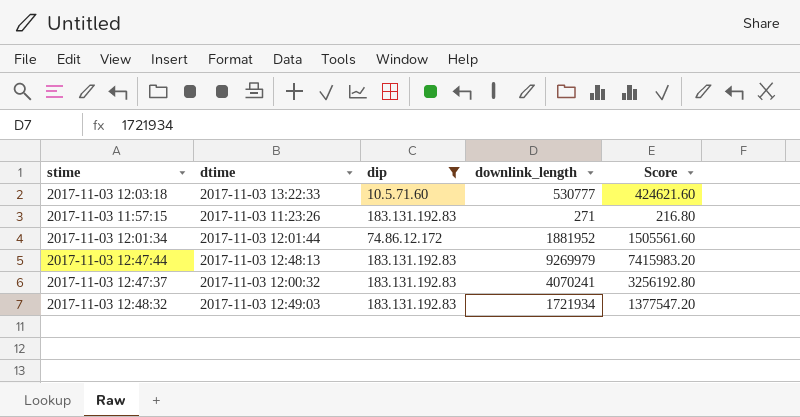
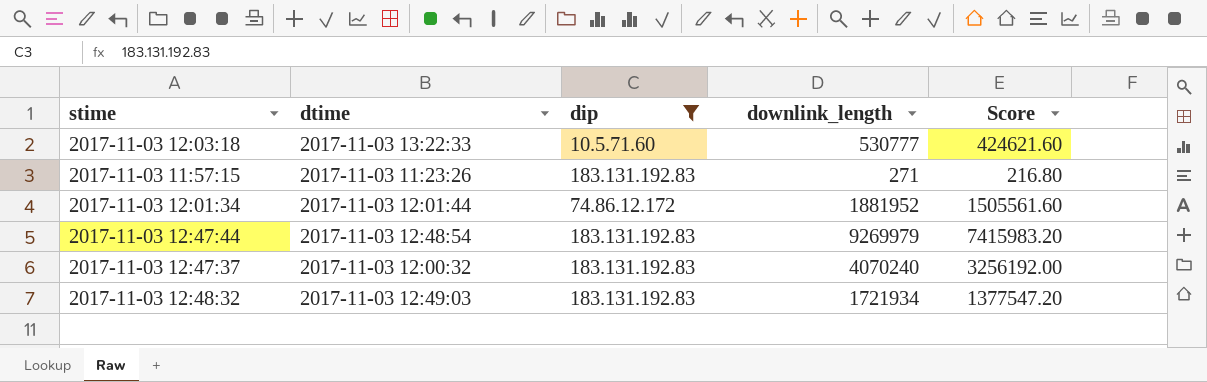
2017-11-03 12:47:44 | dtime: 2017-11-03 12:48:13 -> 2017-11-03 12:48:54
2017-11-03 12:47:37 | downlink_length: 4070241 -> 4070240
2017-11-03 12:47:37 | Score: 3256192.80 -> 3256192.00

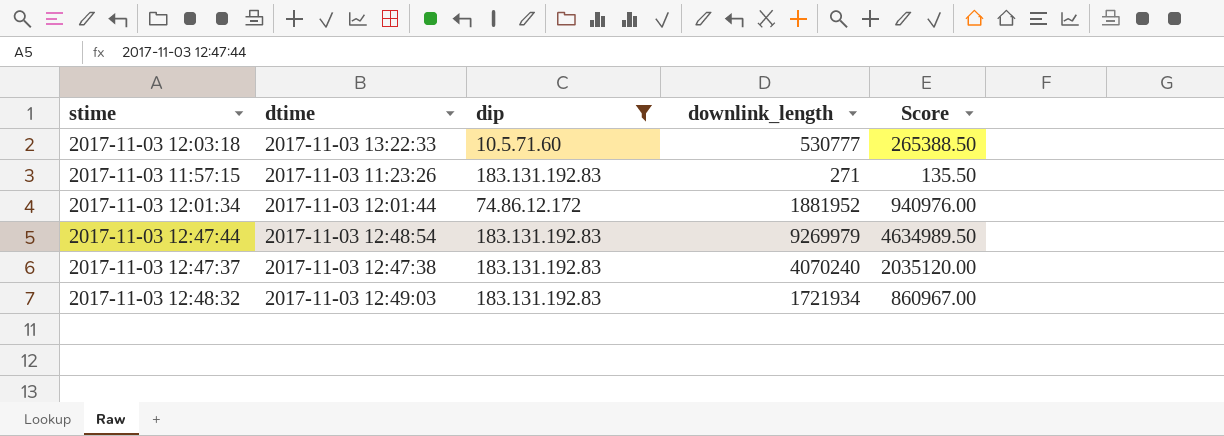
column Score | formula: [downlink_length] * 0.8 -> [downlink_length] * 0.5
2017-11-03 12:47:37 | dtime: 2017-11-03 12:00:32 -> 2017-11-03 12:47:38

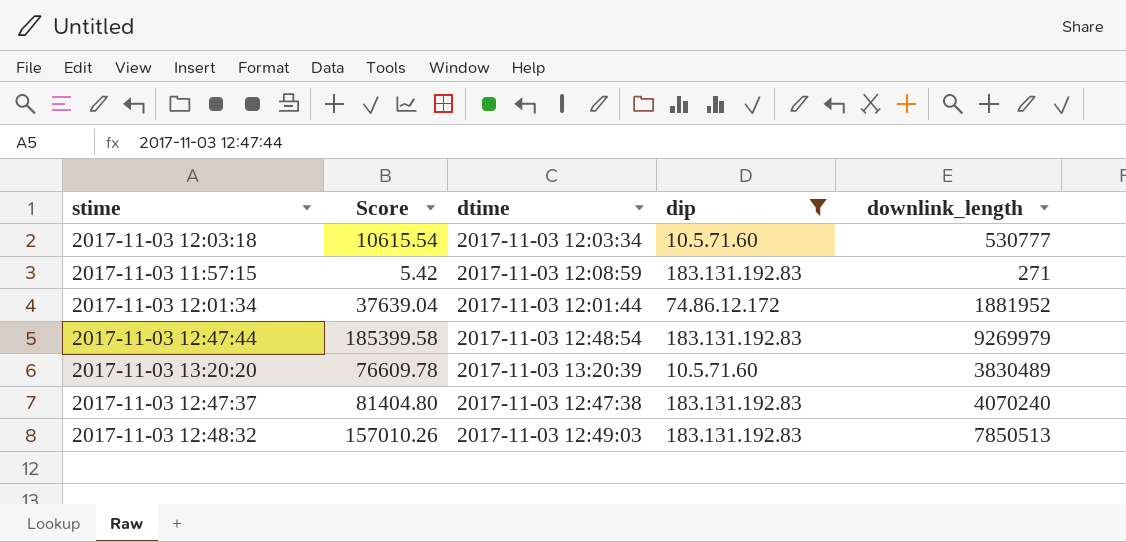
column Score | formula: [downlink_length] * 0.5 -> [downlink_length] * 0.02
column Score | position: 5 -> 2
2017-11-03 12:03:18 | dtime: 2017-11-03 13:22:33 -> 2017-11-03 12:03:34
2017-11-03 11:57:15 | dtime: 2017-11-03 11:23:26 -> 2017-11-03 12:08:59
row 2017-11-03 13:20:20: none -> 76609.78 | 2017-11-03 13:20:39 | 10.5.71.60 | 3830489
2017-11-03 12:48:32 | downlink_length: 1721934 -> 7850513

